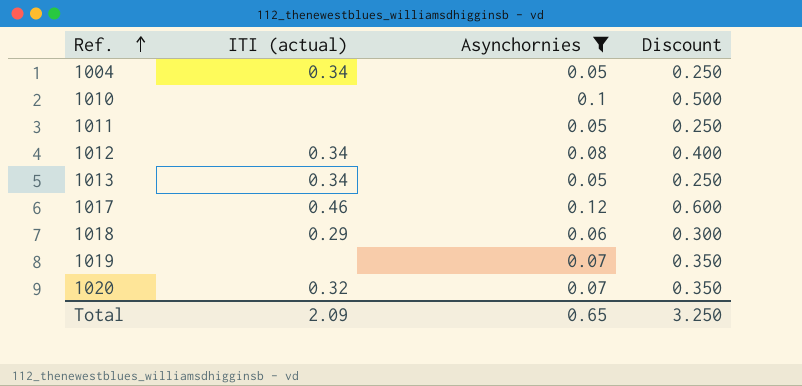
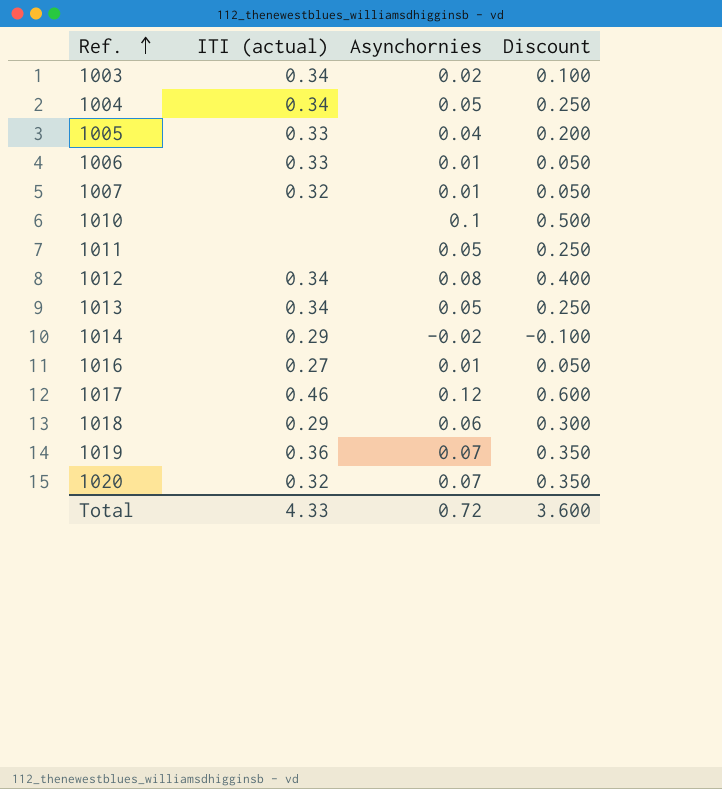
filter: Asynchornies >= 0.05 -> none
1019 | ITI (actual): none -> 0.36
Total | ITI (actual): 2.09 -> 4.33
Total | Asynchornies: 0.65 -> 0.72
Total | Discount: 3.250 -> 3.600

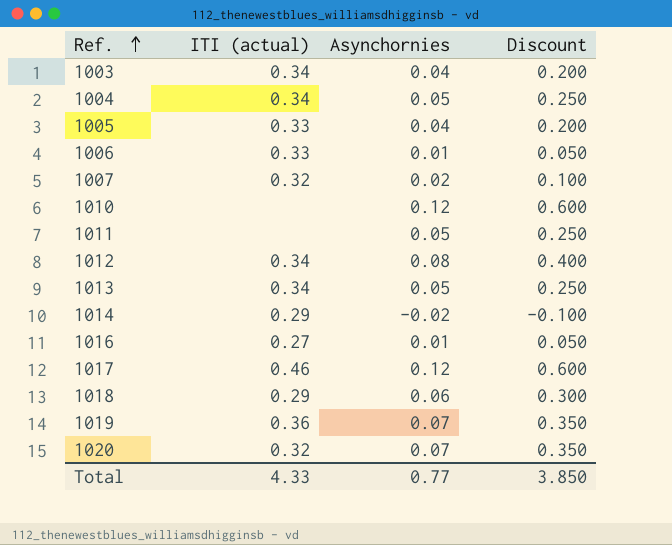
1003 | Asynchornies: 0.02 -> 0.04
1003 | Discount: 0.100 -> 0.200
1007 | Asynchornies: 0.01 -> 0.02
1007 | Discount: 0.050 -> 0.100
1010 | Asynchornies: 0.1 -> 0.12
1010 | Discount: 0.500 -> 0.600
Total | Asynchornies: 0.72 -> 0.77
Total | Discount: 3.600 -> 3.850

